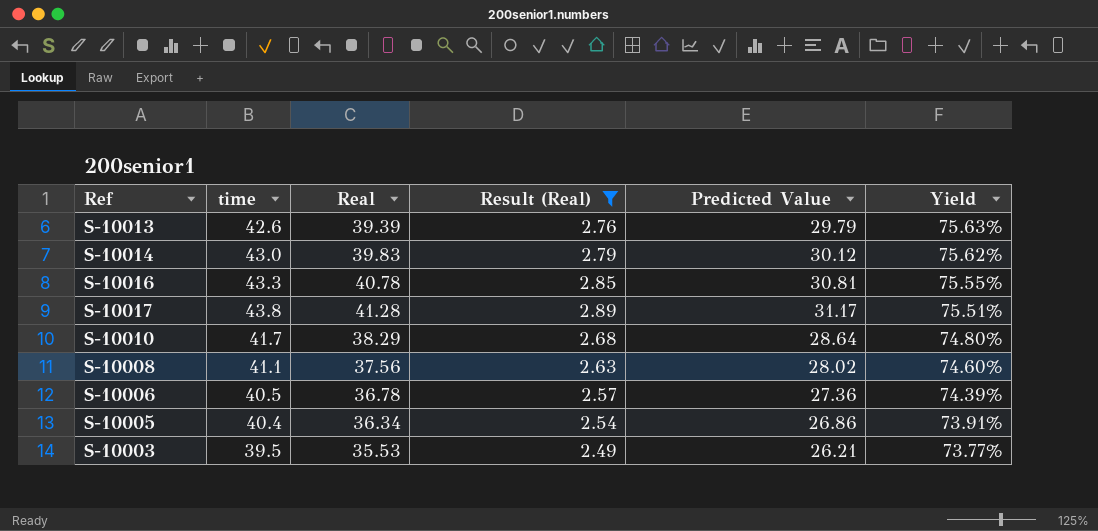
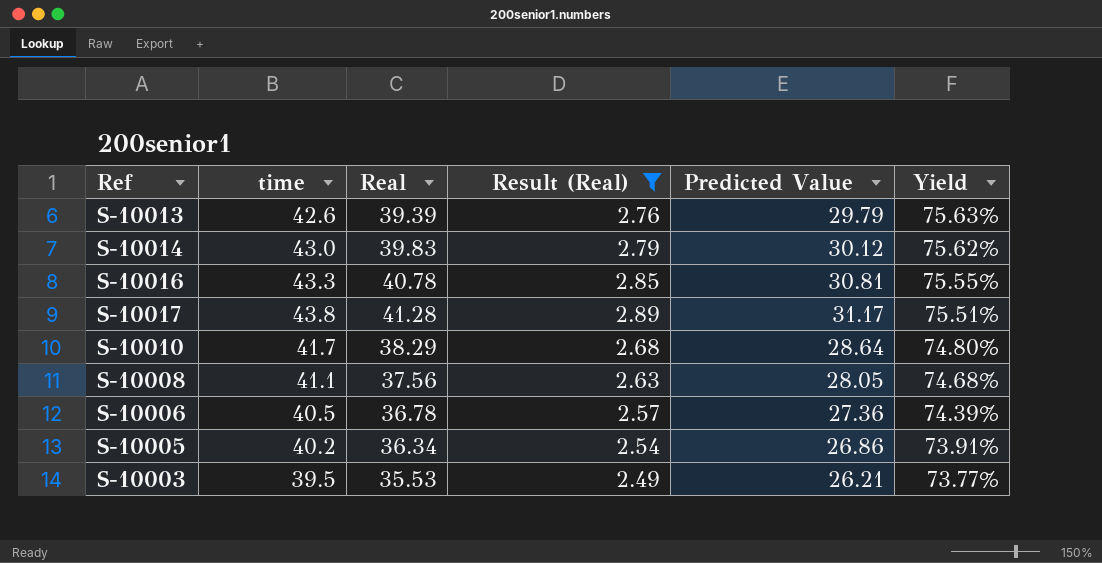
S-10008 | Predicted Value: 28.02 -> 28.05
S-10008 | Yield: 74.60% -> 74.68%
S-10005 | time: 40.4 -> 40.2

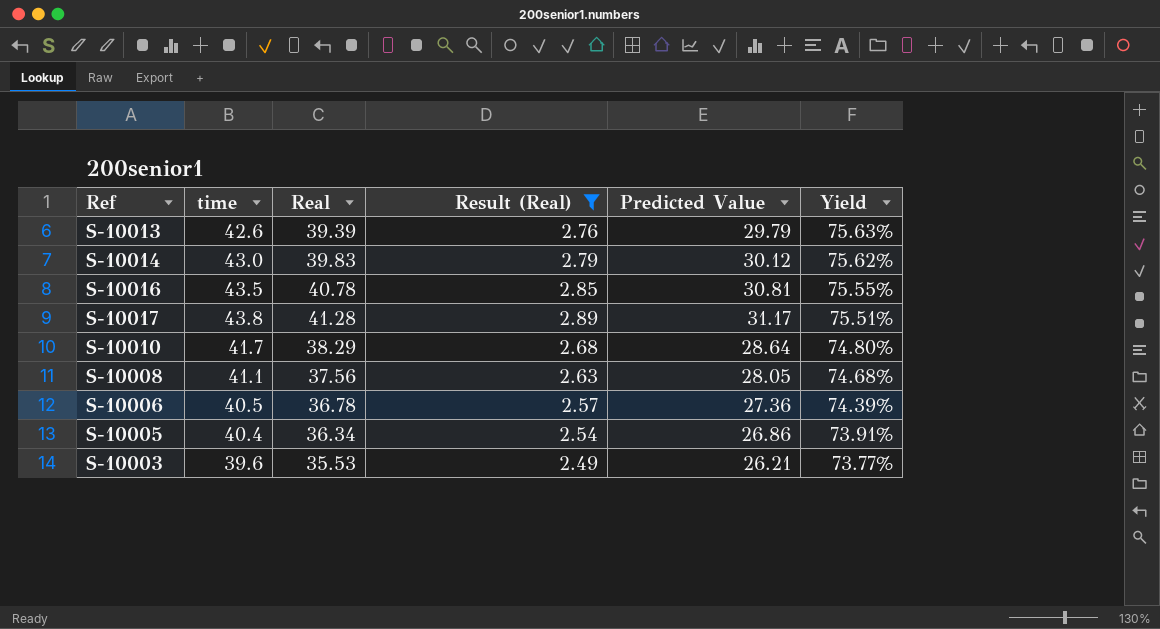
S-10016 | time: 43.3 -> 43.5
S-10005 | time: 40.2 -> 40.4
S-10003 | time: 39.5 -> 39.6

